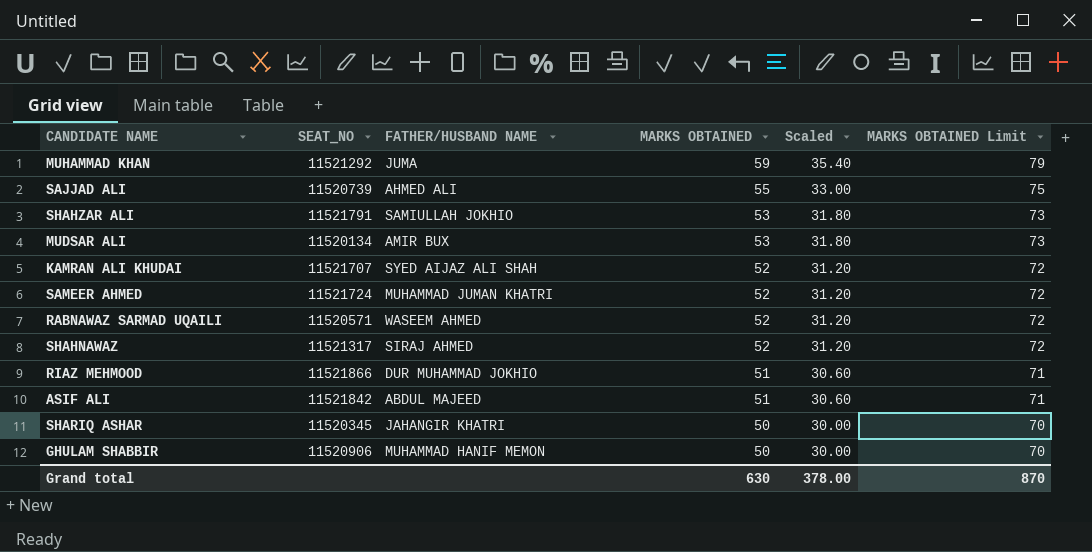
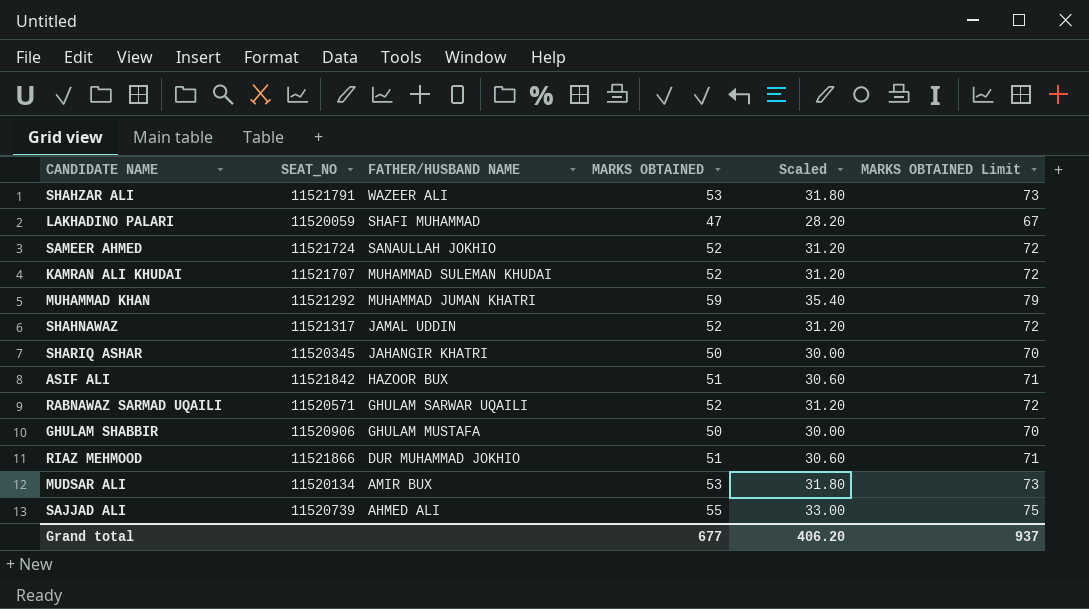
row order: MARKS OBTAINED descending -> FATHER/HUSBAND NAME descending
SHAHZAR ALI | FATHER/HUSBAND NAME: SAMIULLAH JOKHIO -> WAZEER ALI
row LAKHADINO PALARI: none -> 11520059 | SHAFI MUHAMMAD | 47 | 28.20 | 67
SAMEER AHMED | FATHER/HUSBAND NAME: MUHAMMAD JUMAN KHATRI -> SANAULLAH JOKHIO
KAMRAN ALI KHUDAI | FATHER/HUSBAND NAME: SYED AIJAZ ALI SHAH -> MUHAMMAD SULEMAN KHUDAI
MUHAMMAD KHAN | FATHER/HUSBAND NAME: JUMA -> MUHAMMAD JUMAN KHATRI
SHAHNAWAZ | FATHER/HUSBAND NAME: SIRAJ AHMED -> JAMAL UDDIN
ASIF ALI | FATHER/HUSBAND NAME: ABDUL MAJEED -> HAZOOR BUX
RABNAWAZ SARMAD UQAILI | FATHER/HUSBAND NAME: WASEEM AHMED -> GHULAM SARWAR UQAILI
GHULAM SHABBIR | FATHER/HUSBAND NAME: MUHAMMAD HANIF MEMON -> GHULAM MUSTAFA
Grand total | MARKS OBTAINED: 630 -> 677
Grand total | Scaled: 378.00 -> 406.20
Grand total | MARKS OBTAINED Limit: 870 -> 937

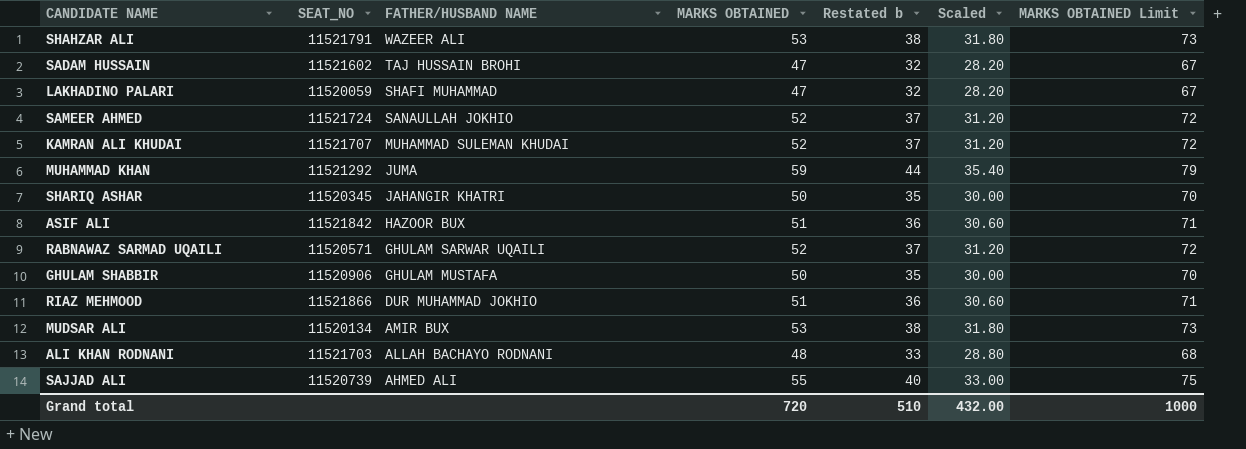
column Restated b | formula: none -> [MARKS OBTAINED] - 15
row SHAHNAWAZ: 11521317 | JAMAL UDDIN | 52 | 31.20 | 72 -> none
row SADAM HUSSAIN: none -> 11521602 | TAJ HUSSAIN BROHI | 47 | 32 | 28.20 | 67
MUHAMMAD KHAN | FATHER/HUSBAND NAME: MUHAMMAD JUMAN KHATRI -> JUMA
row ALI KHAN RODNANI: none -> 11521703 | ALLAH BACHAYO RODNANI | 48 | 33 | 28.80 | 68
Grand total | MARKS OBTAINED: 677 -> 720
Grand total | Scaled: 406.20 -> 432.00
Grand total | MARKS OBTAINED Limit: 937 -> 1000

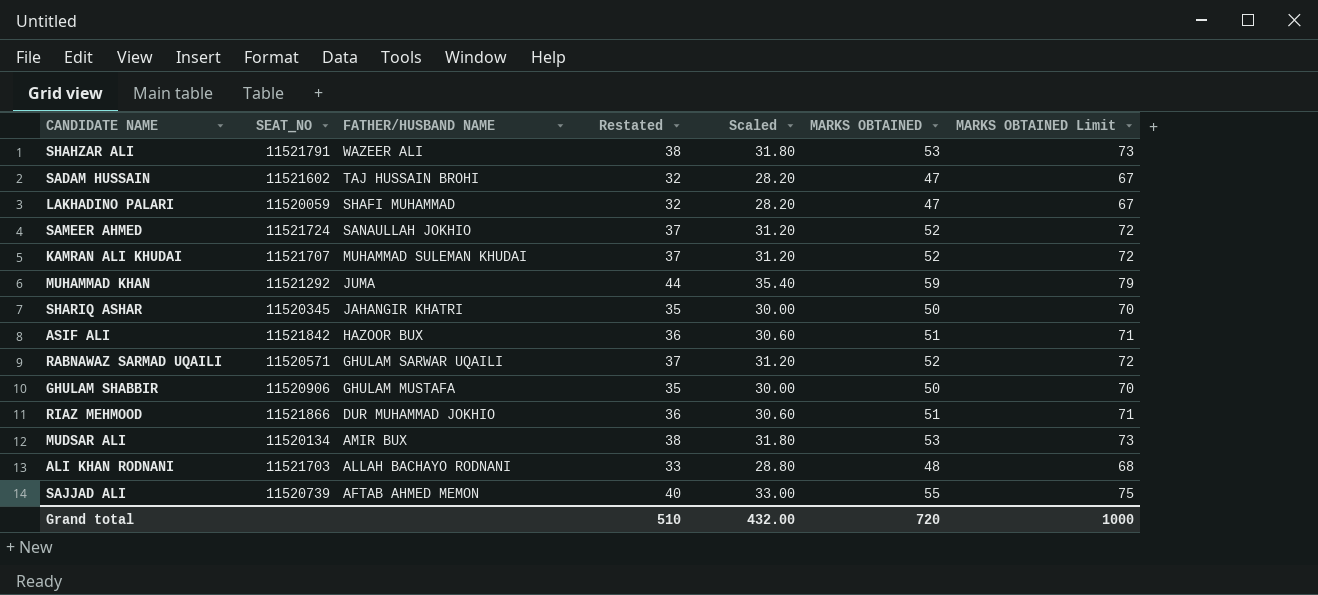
column name: Restated b -> Restated
column MARKS OBTAINED | position: 4 -> 6
SAJJAD ALI | FATHER/HUSBAND NAME: AHMED ALI -> AFTAB AHMED MEMON

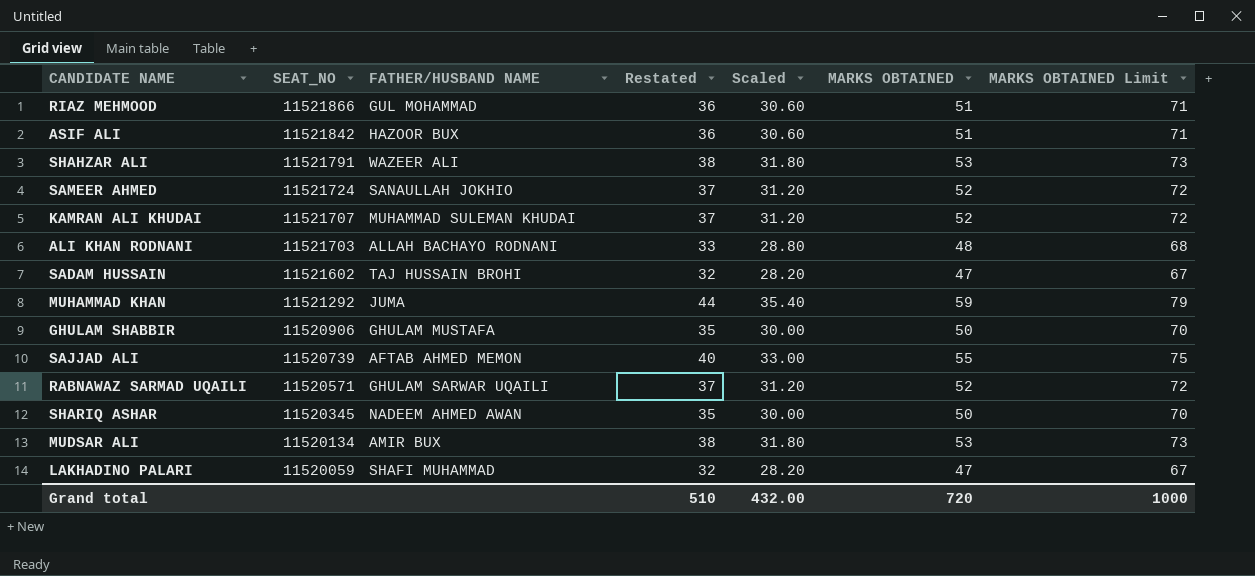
row order: FATHER/HUSBAND NAME descending -> SEAT_NO descending
RIAZ MEHMOOD | FATHER/HUSBAND NAME: DUR MUHAMMAD JOKHIO -> GUL MOHAMMAD
SHARIQ ASHAR | FATHER/HUSBAND NAME: JAHANGIR KHATRI -> NADEEM AHMED AWAN

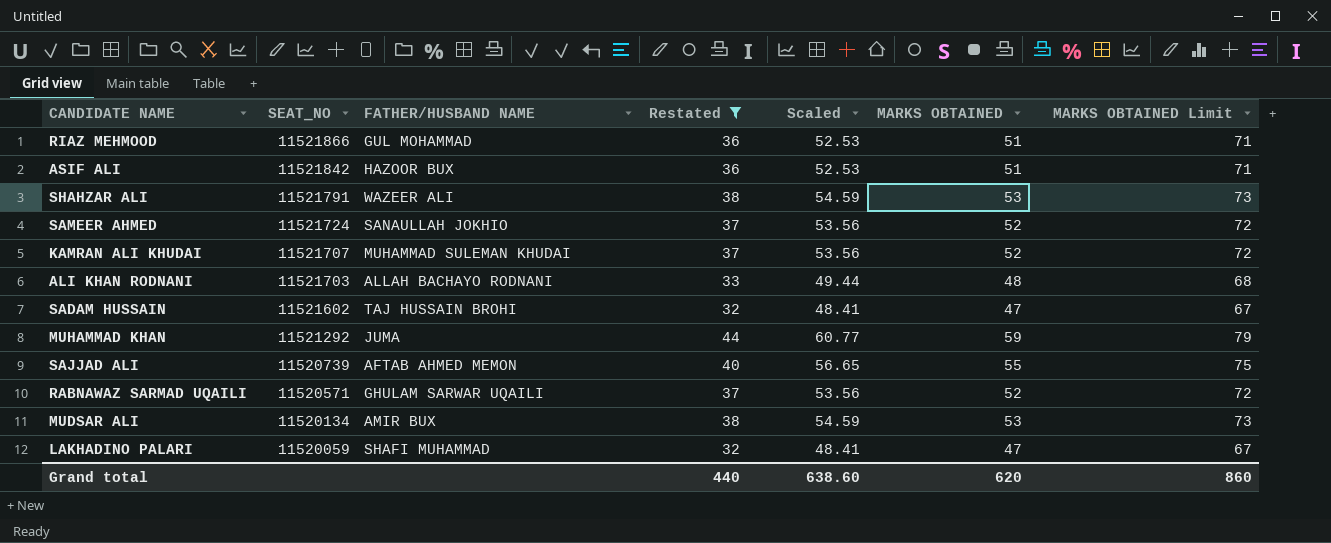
filter: none -> Restated != 35
column Scaled | formula: [MARKS OBTAINED] * 0.6 -> [MARKS OBTAINED] * 1.03
Grand total | Restated: 510 -> 440
Grand total | Scaled: 432.00 -> 638.60
Grand total | MARKS OBTAINED: 720 -> 620
Grand total | MARKS OBTAINED Limit: 1000 -> 860

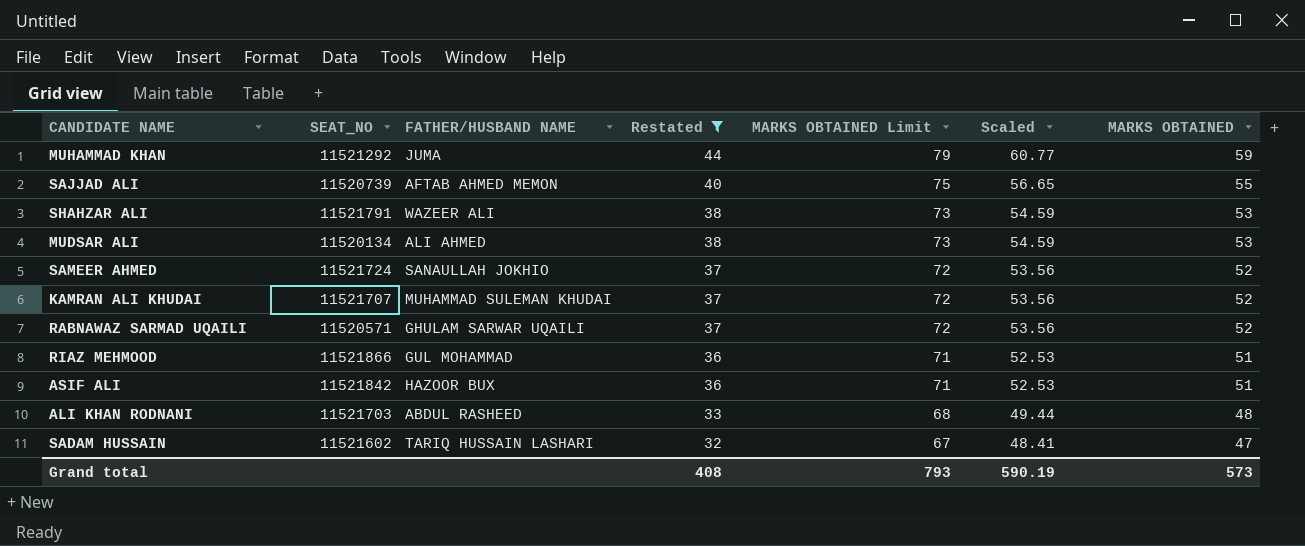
row order: SEAT_NO descending -> Restated descending
column MARKS OBTAINED Limit | position: 7 -> 5
row LAKHADINO PALARI: 11520059 | SHAFI MUHAMMAD | 32 | 48.41 | 47 | 67 -> none
MUDSAR ALI | FATHER/HUSBAND NAME: AMIR BUX -> ALI AHMED
ALI KHAN RODNANI | FATHER/HUSBAND NAME: ALLAH BACHAYO RODNANI -> ABDUL RASHEED
SADAM HUSSAIN | FATHER/HUSBAND NAME: TAJ HUSSAIN BROHI -> TARIQ HUSSAIN LASHARI
Grand total | Restated: 440 -> 408
Grand total | MARKS OBTAINED Limit: 860 -> 793
Grand total | Scaled: 638.60 -> 590.19
Grand total | MARKS OBTAINED: 620 -> 573

